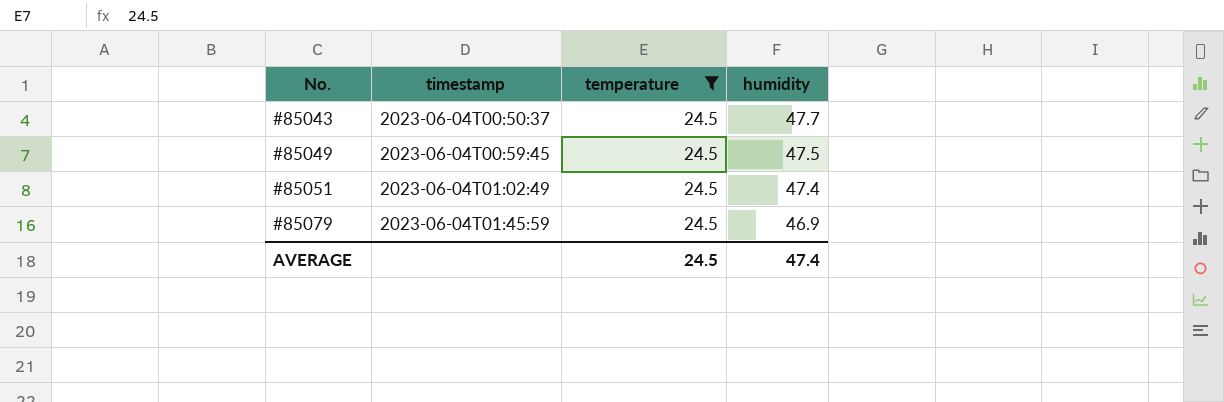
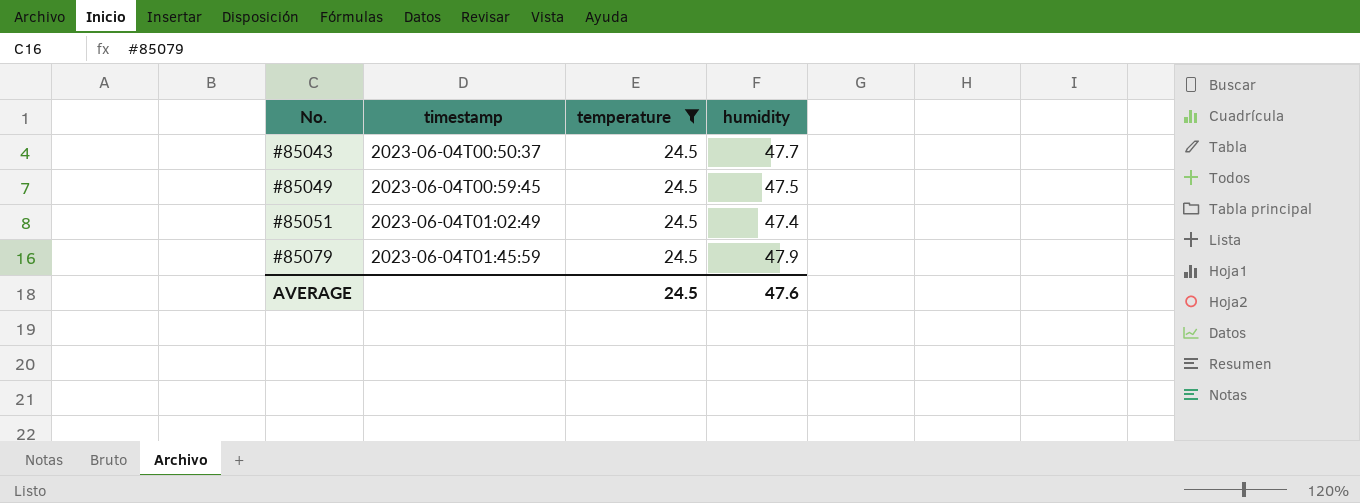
#85079 | humidity: 46.9 -> 47.9
AVERAGE | humidity: 47.4 -> 47.6

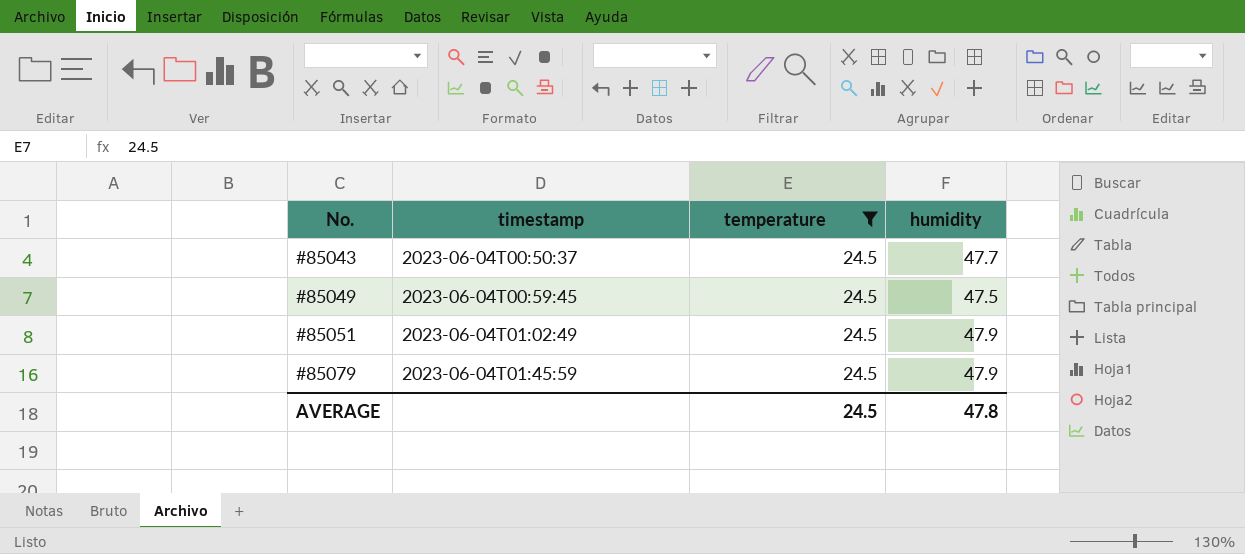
#85051 | humidity: 47.4 -> 47.9
AVERAGE | humidity: 47.6 -> 47.8

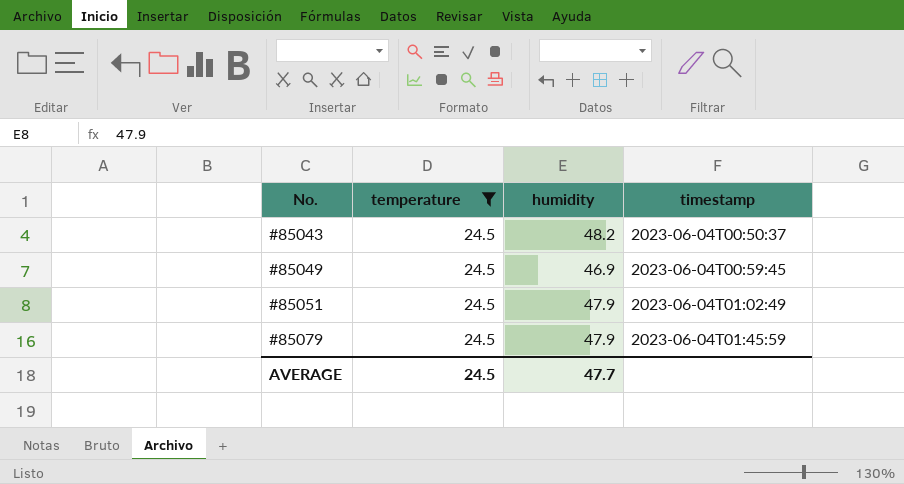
column timestamp | position: 2 -> 4
#85043 | humidity: 47.7 -> 48.2
#85049 | humidity: 47.5 -> 46.9
AVERAGE | humidity: 47.8 -> 47.7

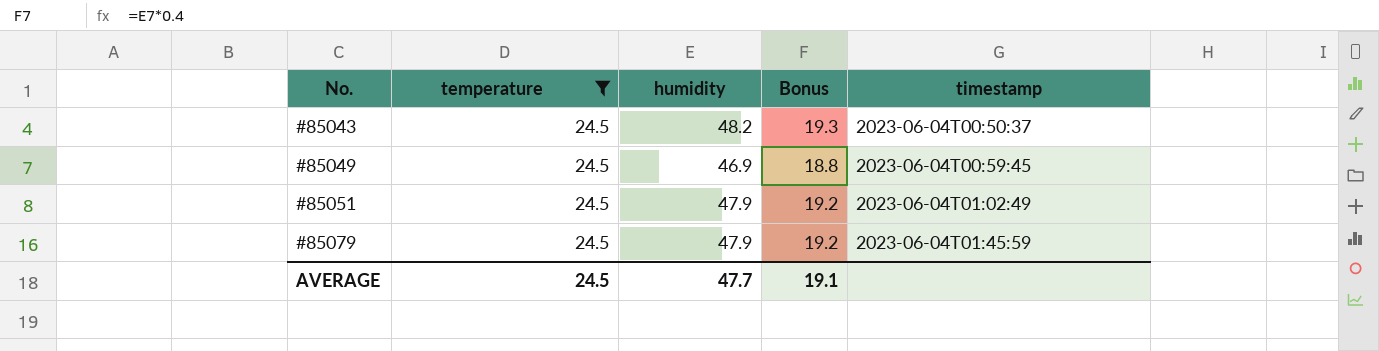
column Bonus | formula: none -> [humidity] * 0.4

